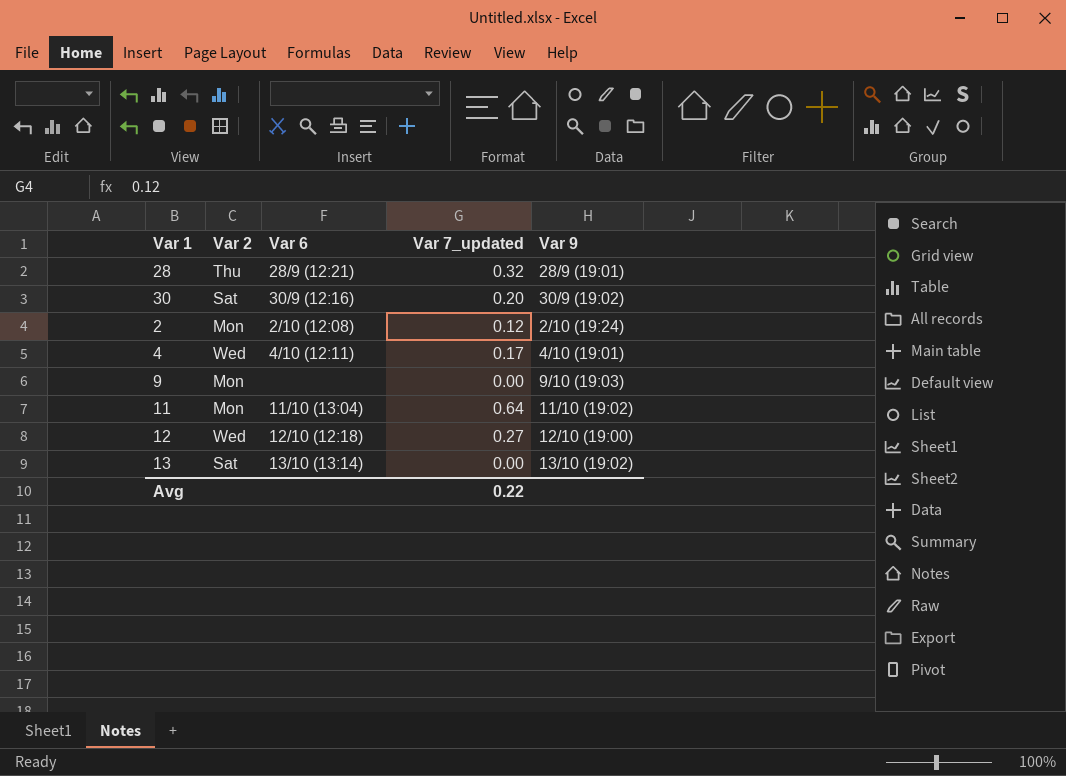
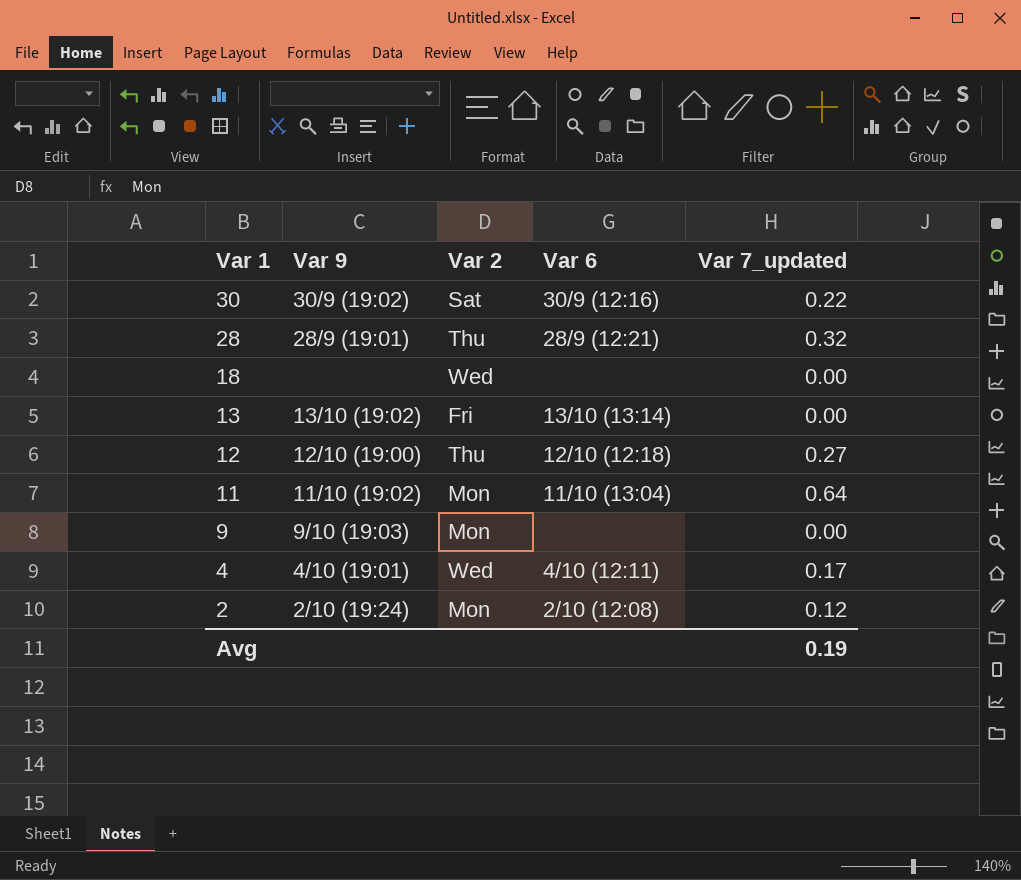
row order: none -> Var 1 descending
column Var 9 | position: 5 -> 2
30 | Var 7_updated: 0.20 -> 0.22
row 18: none -> none | Wed | none | 0.00
13 | Var 2: Sat -> Fri
12 | Var 2: Wed -> Thu
Avg | Var 7_updated: 0.22 -> 0.19

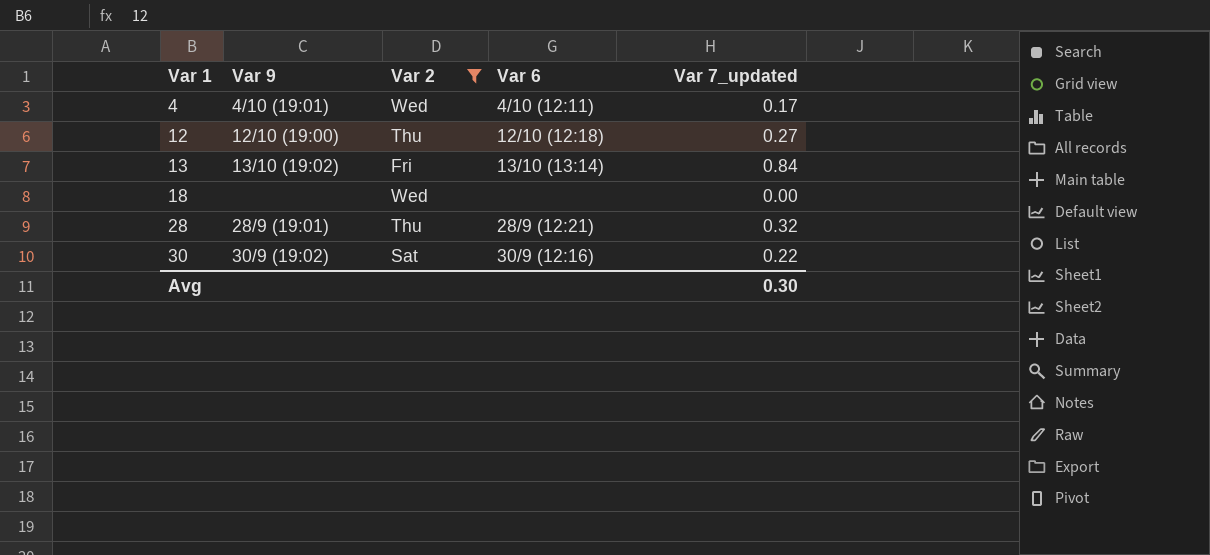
filter: none -> Var 2 != Mon
row order: Var 1 descending -> Var 1 ascending
13 | Var 7_updated: 0.00 -> 0.84
Avg | Var 7_updated: 0.19 -> 0.30

